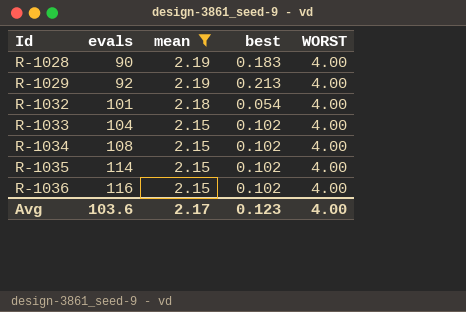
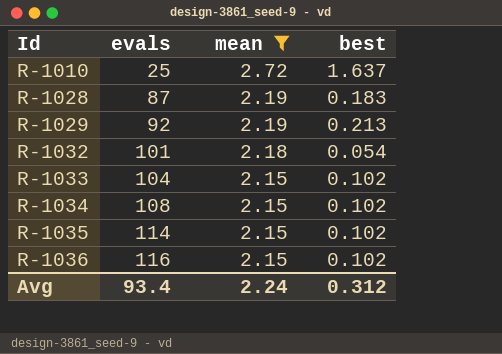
column WORST | position: 5 -> none
row R-1010: none -> 25 | 2.72 | 1.637
R-1028 | evals: 90 -> 87
Avg | evals: 103.6 -> 93.4
Avg | mean: 2.17 -> 2.24
Avg | best: 0.123 -> 0.312

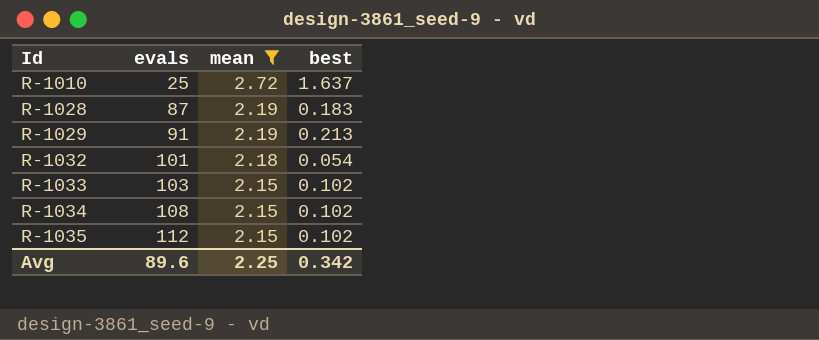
row R-1036: 116 | 2.15 | 0.102 -> none
R-1029 | evals: 92 -> 91
R-1033 | evals: 104 -> 103
R-1035 | evals: 114 -> 112
Avg | evals: 93.4 -> 89.6
Avg | mean: 2.24 -> 2.25
Avg | best: 0.312 -> 0.342

